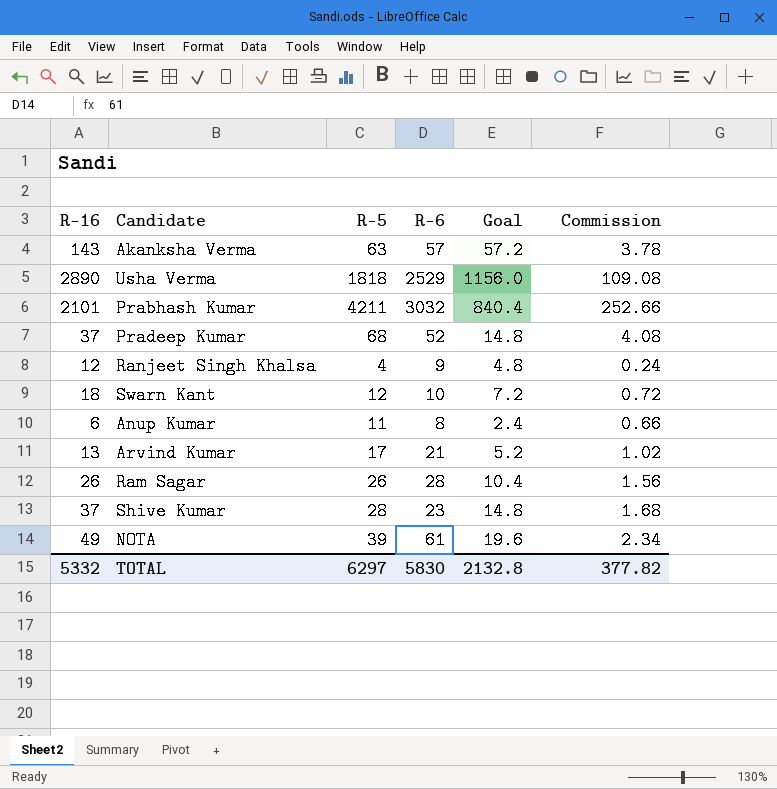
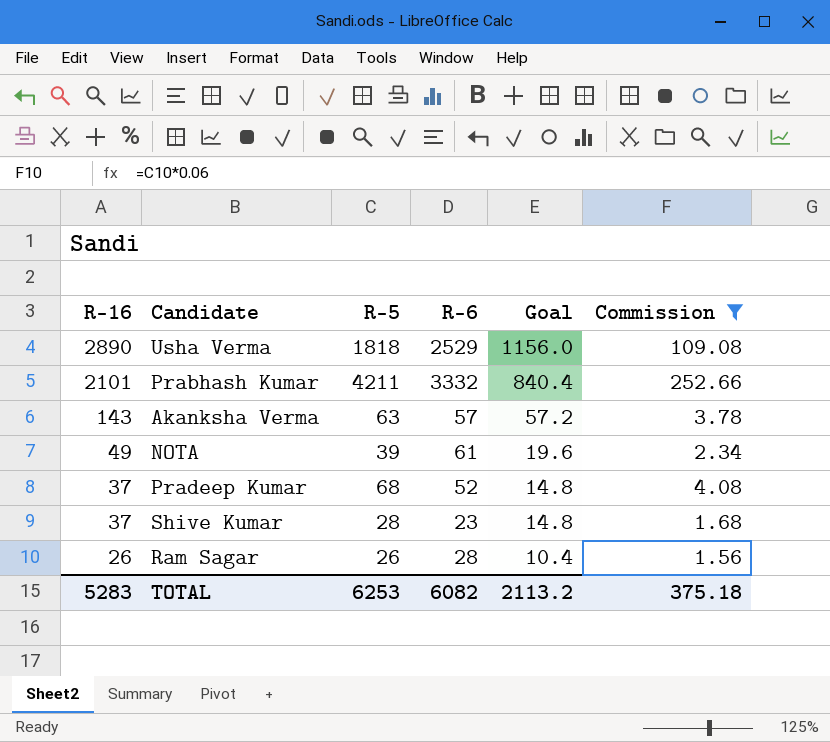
filter: none -> Commission >= 1.56
row order: none -> R-16 descending
Prabhash Kumar | R-6: 3032 -> 3332
TOTAL | R-16: 5332 -> 5283
TOTAL | R-5: 6297 -> 6253
TOTAL | R-6: 5830 -> 6082
TOTAL | Goal: 2132.8 -> 2113.2
TOTAL | Commission: 377.82 -> 375.18

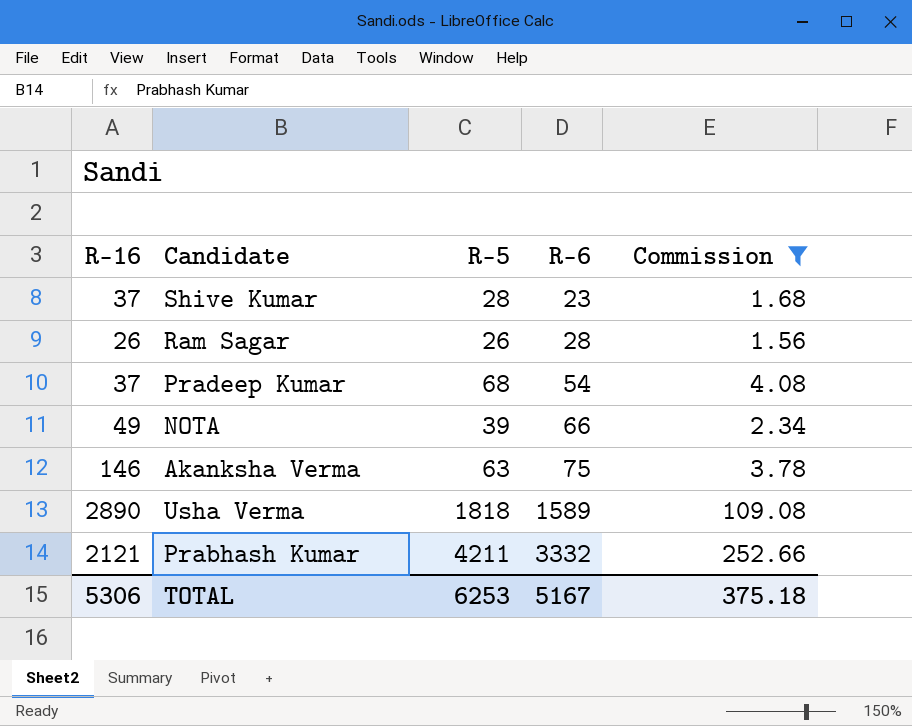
row order: R-16 descending -> R-6 ascending
column Goal | formula: [R-16] * 0.4 -> none
Pradeep Kumar | R-6: 52 -> 54
NOTA | R-6: 61 -> 66
Akanksha Verma | R-16: 143 -> 146
Akanksha Verma | R-6: 57 -> 75
Usha Verma | R-6: 2529 -> 1589
Prabhash Kumar | R-16: 2101 -> 2121
TOTAL | R-16: 5283 -> 5306
TOTAL | R-6: 6082 -> 5167

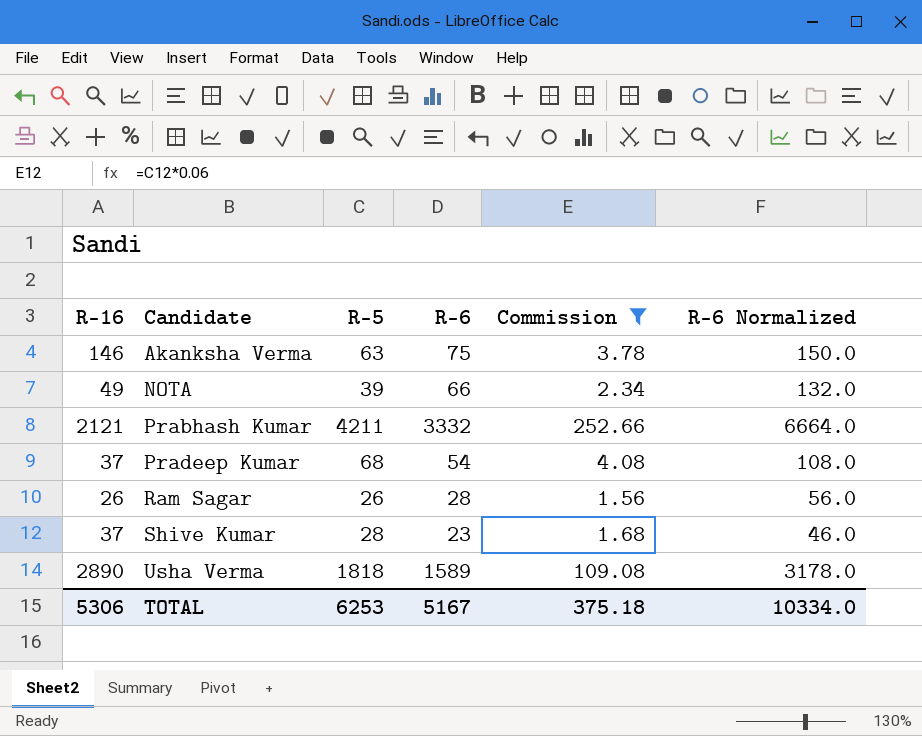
row order: R-6 ascending -> Candidate ascending
column R-6 Normalized | formula: none -> [R-6] * 2

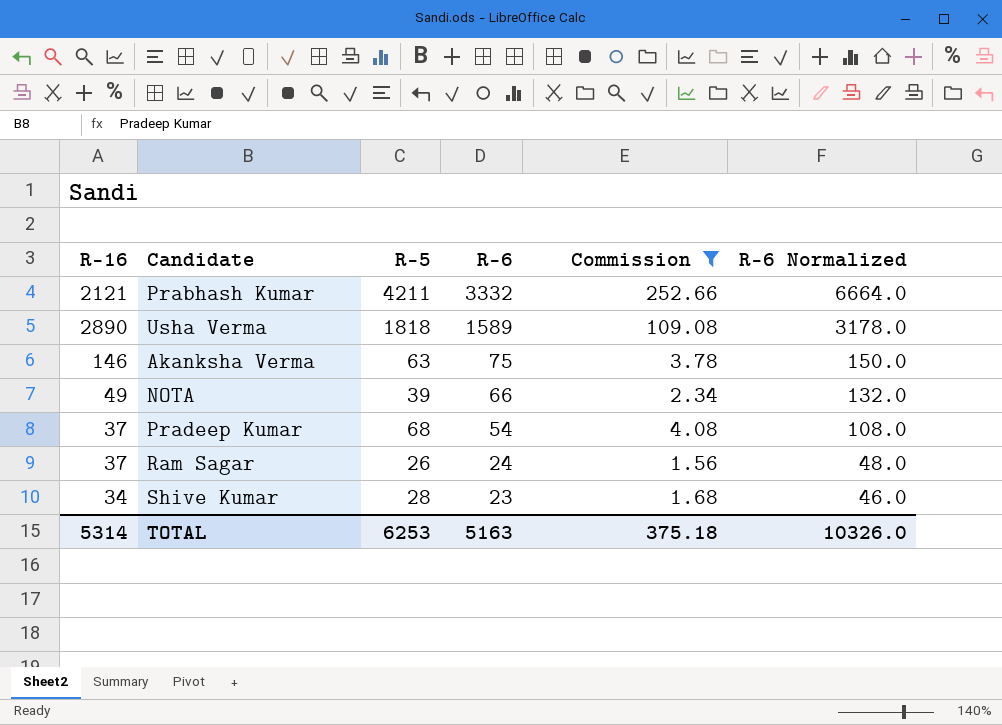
row order: Candidate ascending -> R-6 descending
Ram Sagar | R-16: 26 -> 37
Ram Sagar | R-6: 28 -> 24
Ram Sagar | R-6 Normalized: 56.0 -> 48.0
Shive Kumar | R-16: 37 -> 34
TOTAL | R-16: 5306 -> 5314
TOTAL | R-6: 5167 -> 5163
TOTAL | R-6 Normalized: 10334.0 -> 10326.0

